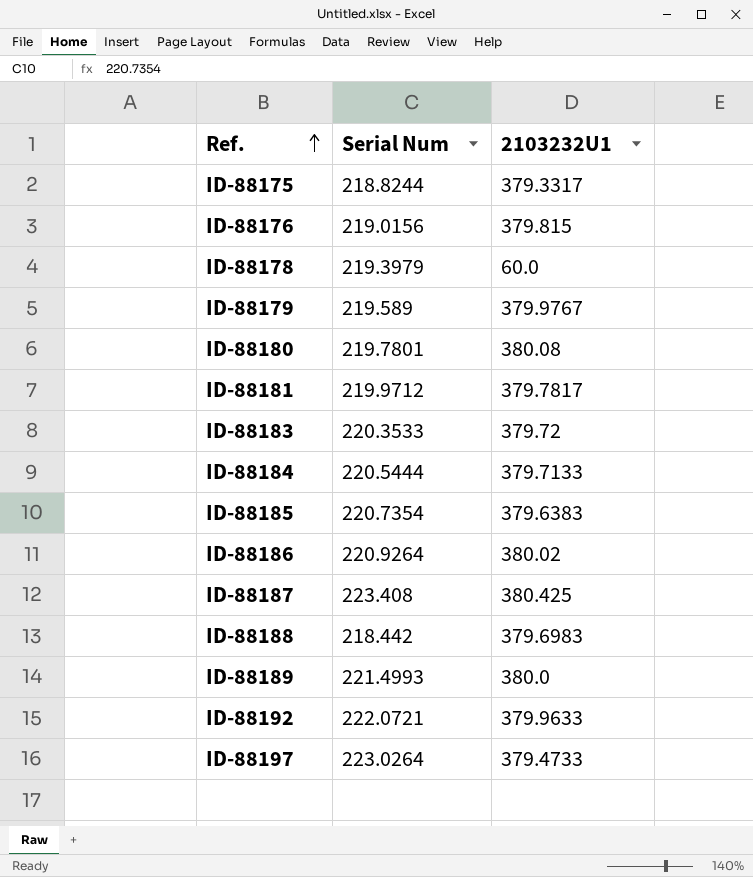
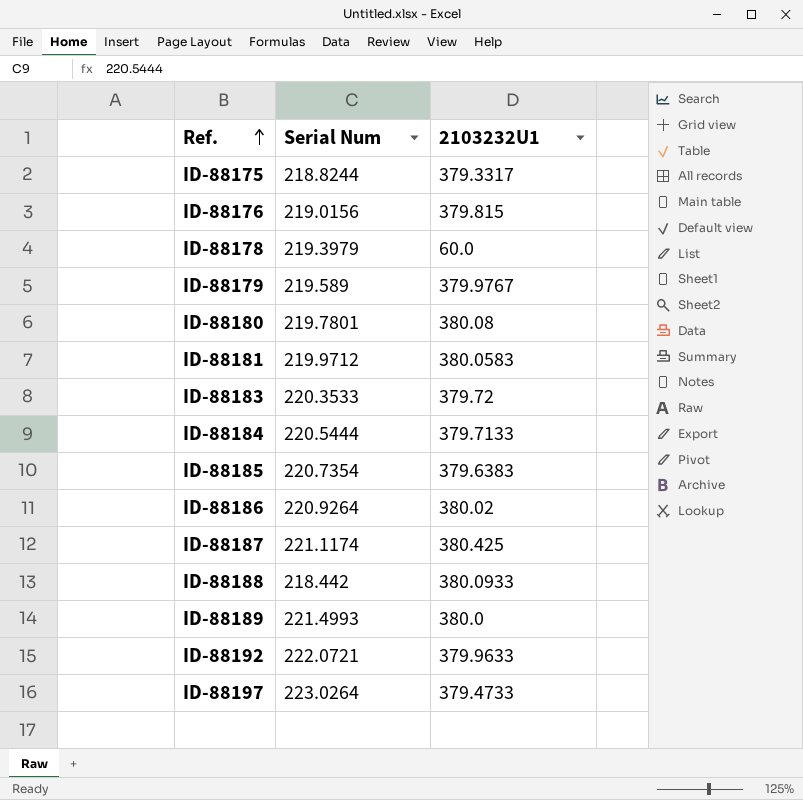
ID-88181 | 2103232U1: 379.7817 -> 380.0583
ID-88187 | Serial Num: 223.408 -> 221.1174
ID-88188 | 2103232U1: 379.6983 -> 380.0933

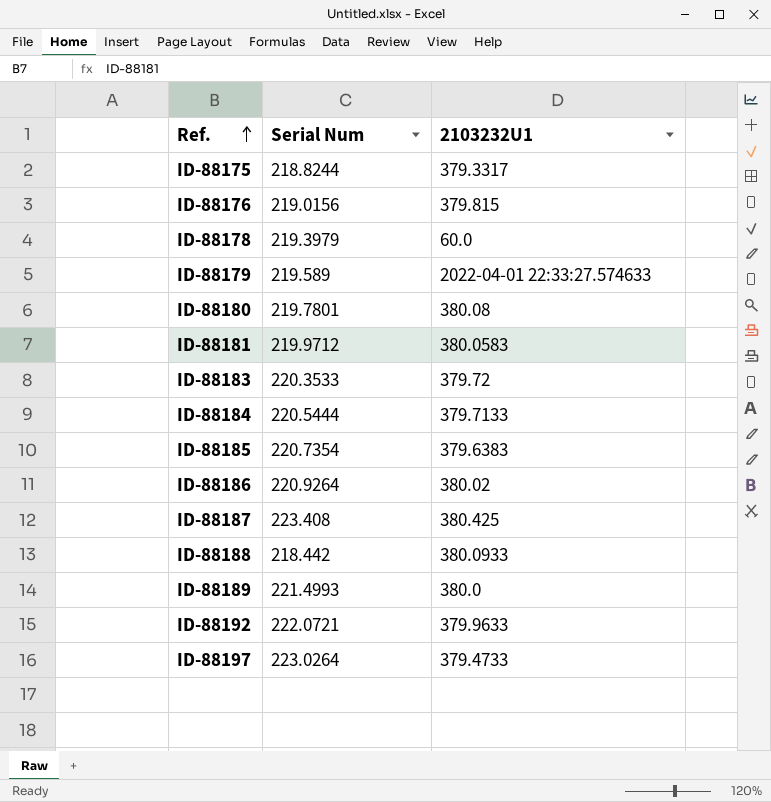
ID-88179 | 2103232U1: 379.9767 -> 2022-04-01 22:33:27.574633
ID-88187 | Serial Num: 221.1174 -> 223.408

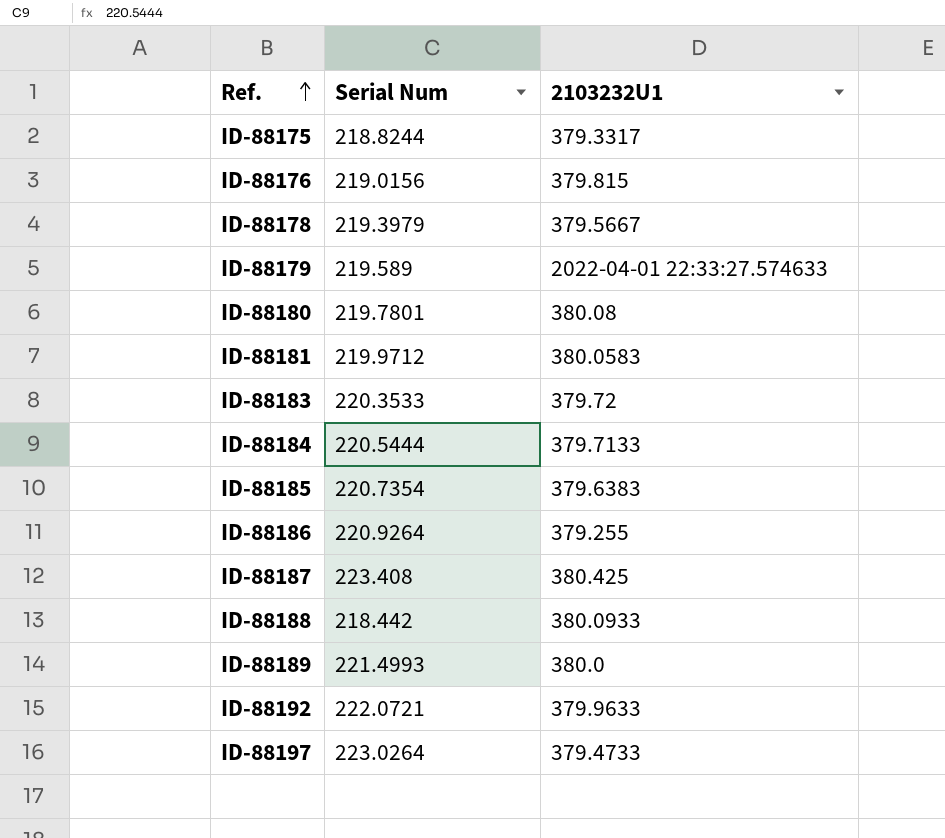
ID-88178 | 2103232U1: 60.0 -> 379.5667
ID-88186 | 2103232U1: 380.02 -> 379.255

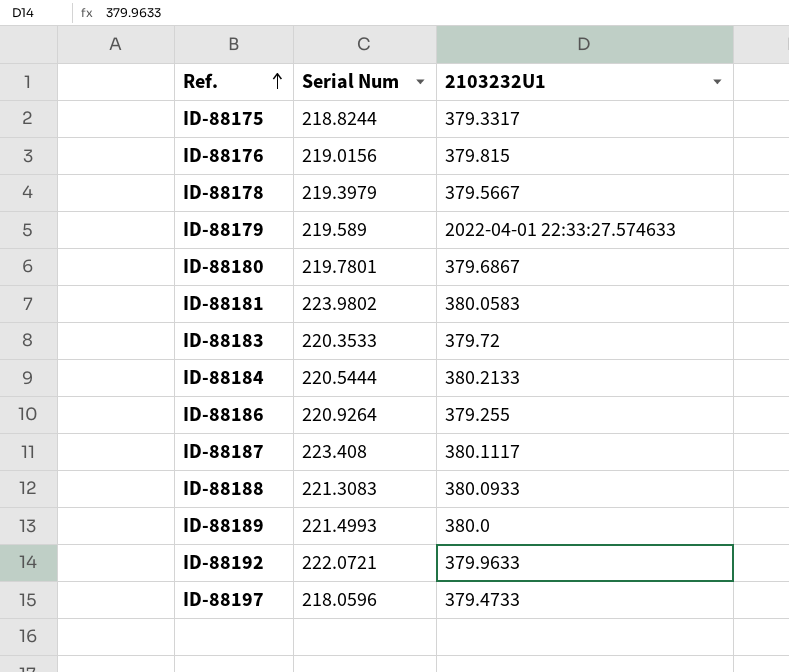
row ID-88185: 220.7354 | 379.6383 -> none
ID-88180 | 2103232U1: 380.08 -> 379.6867
ID-88181 | Serial Num: 219.9712 -> 223.9802
ID-88184 | 2103232U1: 379.7133 -> 380.2133
ID-88187 | 2103232U1: 380.425 -> 380.1117
ID-88188 | Serial Num: 218.442 -> 221.3083
ID-88197 | Serial Num: 223.0264 -> 218.0596

